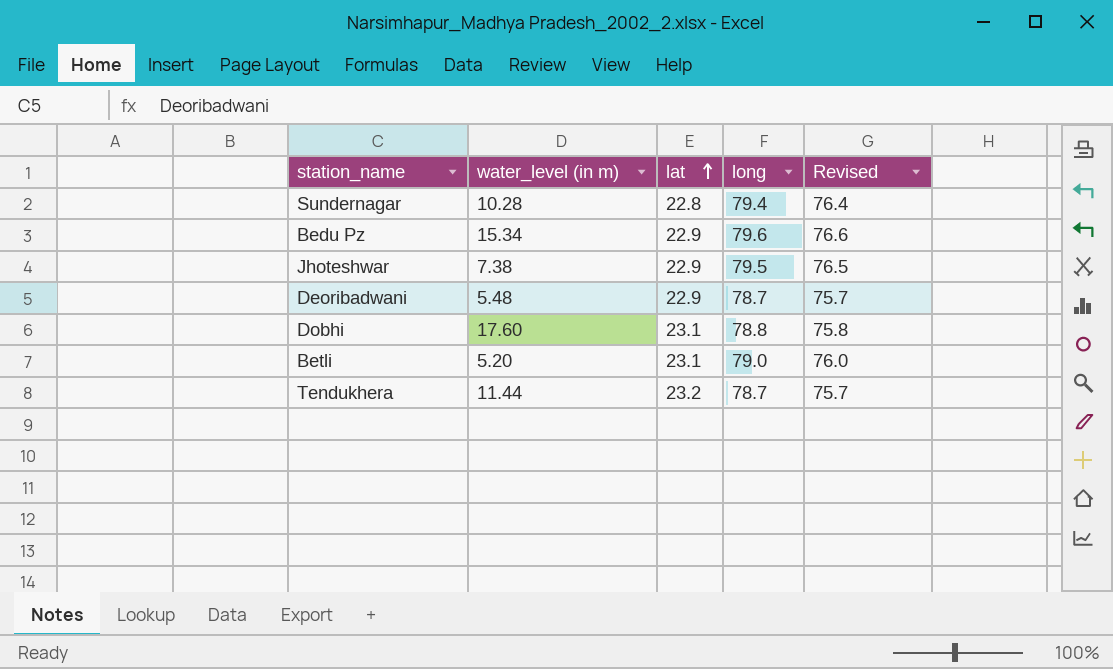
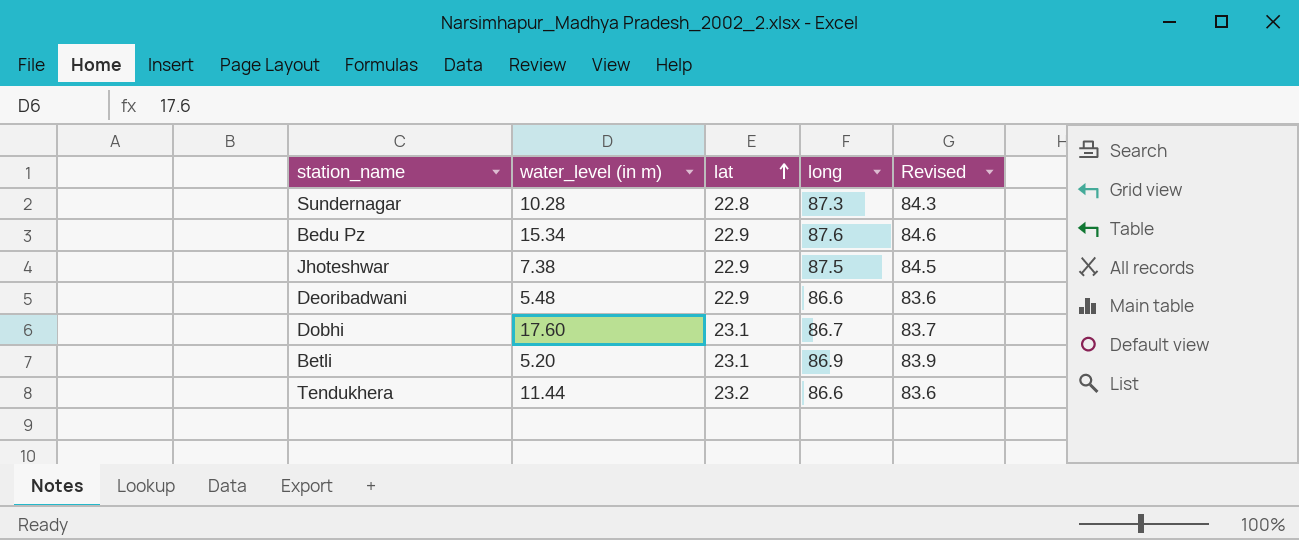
Sundernagar | long: 79.4 -> 87.3
Sundernagar | Revised: 76.4 -> 84.3
Bedu Pz | long: 79.6 -> 87.6
Bedu Pz | Revised: 76.6 -> 84.6
Jhoteshwar | long: 79.5 -> 87.5
Jhoteshwar | Revised: 76.5 -> 84.5
Deoribadwani | long: 78.7 -> 86.6
Deoribadwani | Revised: 75.7 -> 83.6
Dobhi | long: 78.8 -> 86.7
Dobhi | Revised: 75.8 -> 83.7
Betli | long: 79.0 -> 86.9
Betli | Revised: 76.0 -> 83.9
Tendukhera | long: 78.7 -> 86.6
Tendukhera | Revised: 75.7 -> 83.6

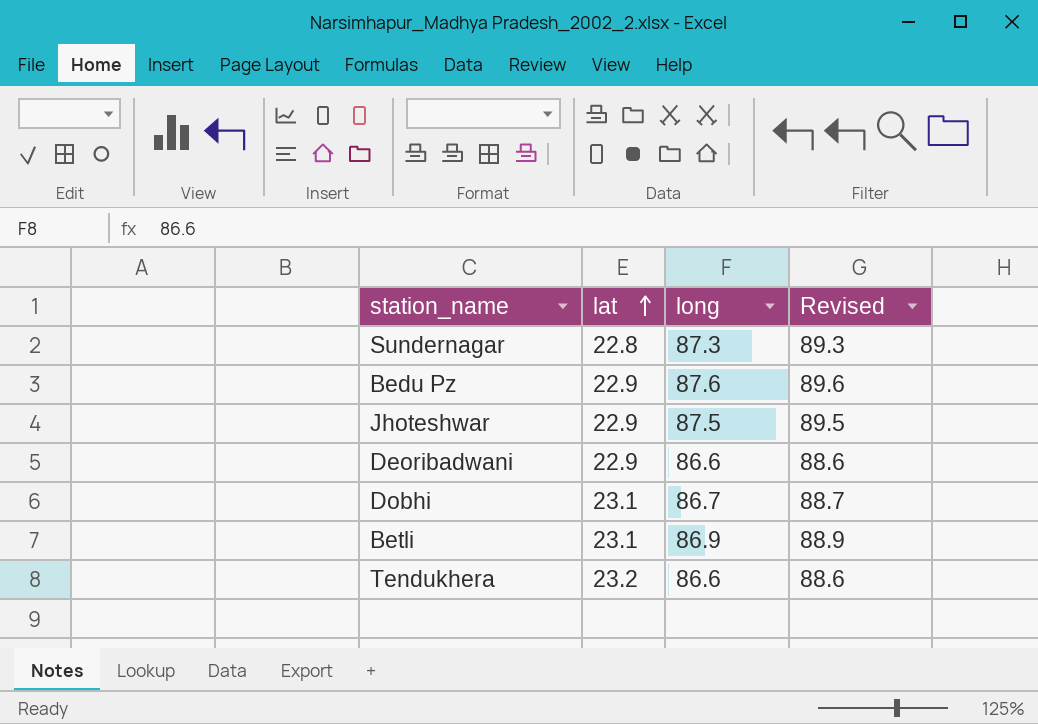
column water_level (in m) | position: 2 -> none
column Revised | formula: [long] - 3 -> [long] + 2

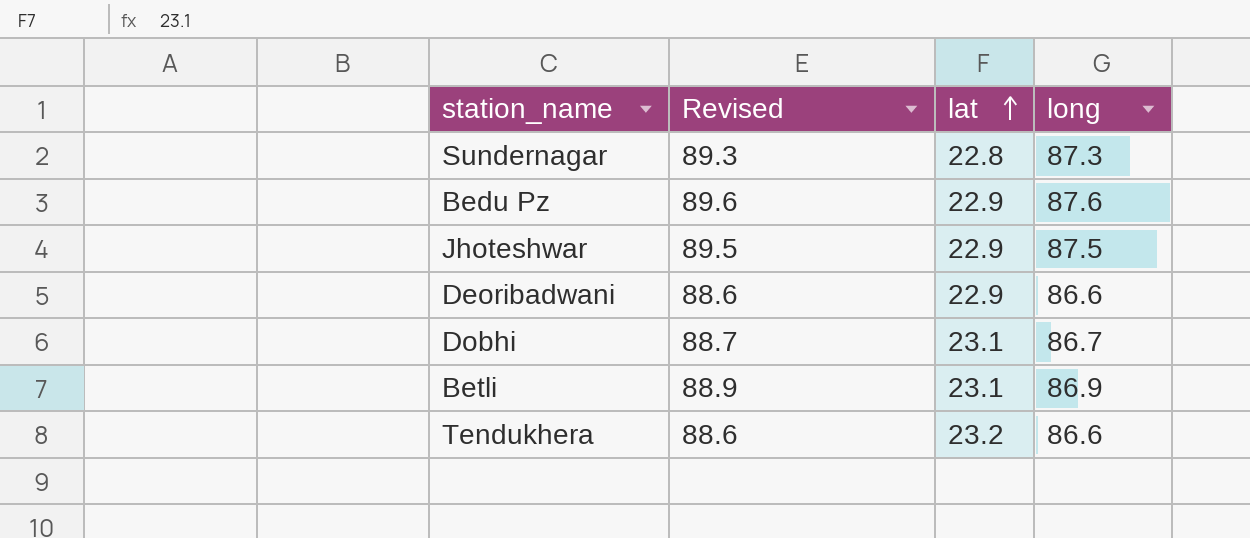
column Revised | position: 4 -> 2

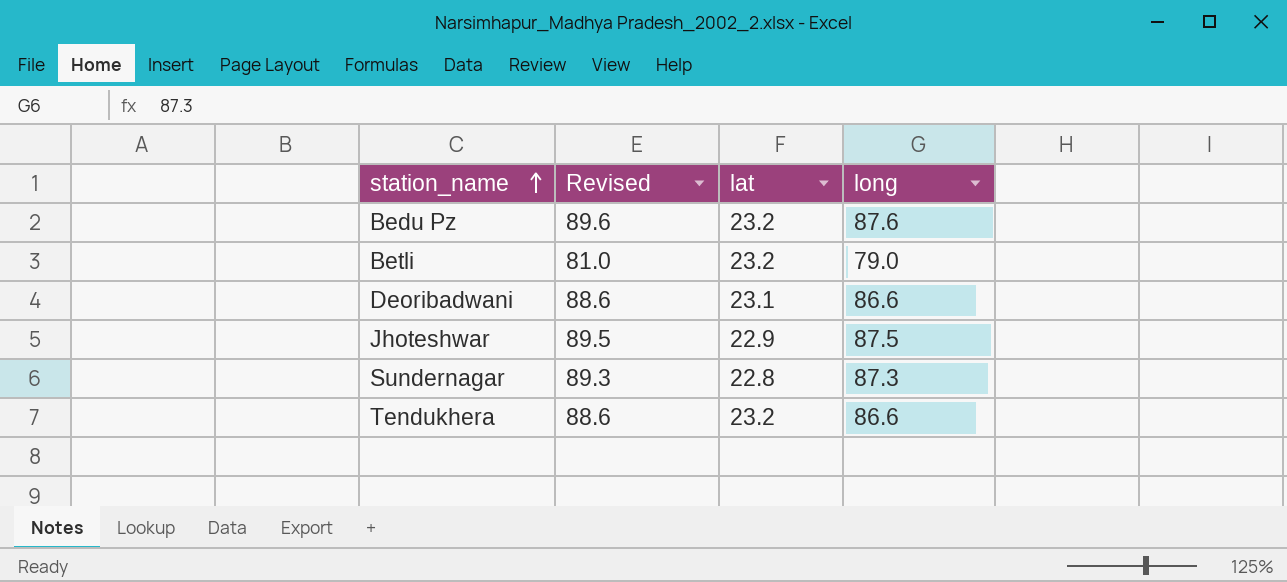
row order: lat ascending -> station_name ascending
row Dobhi: 88.7 | 23.1 | 86.7 -> none
Bedu Pz | lat: 22.9 -> 23.2
Betli | Revised: 88.9 -> 81.0
Betli | lat: 23.1 -> 23.2
Betli | long: 86.9 -> 79.0
Deoribadwani | lat: 22.9 -> 23.1

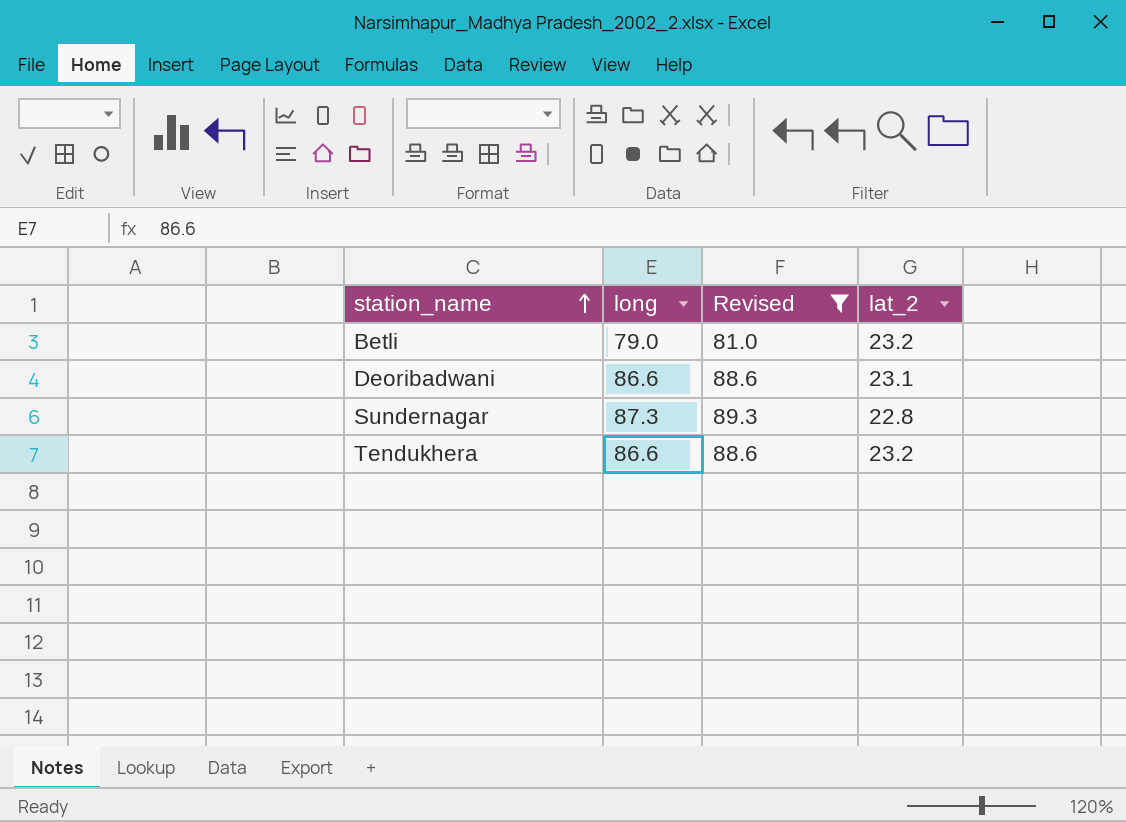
filter: none -> Revised <= 89.3
column long | position: 4 -> 2
column name: lat -> lat_2

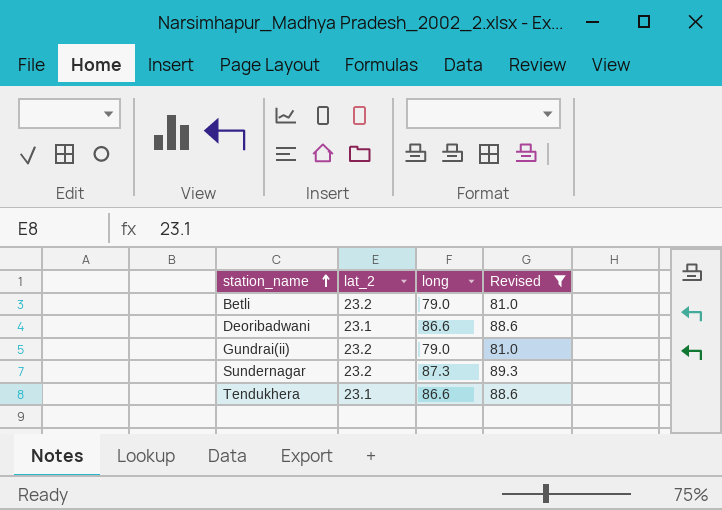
column lat_2 | position: 4 -> 2
row Gundrai(ii): none -> 23.2 | 79.0 | 81.0
Sundernagar | lat_2: 22.8 -> 23.2
Tendukhera | lat_2: 23.2 -> 23.1

